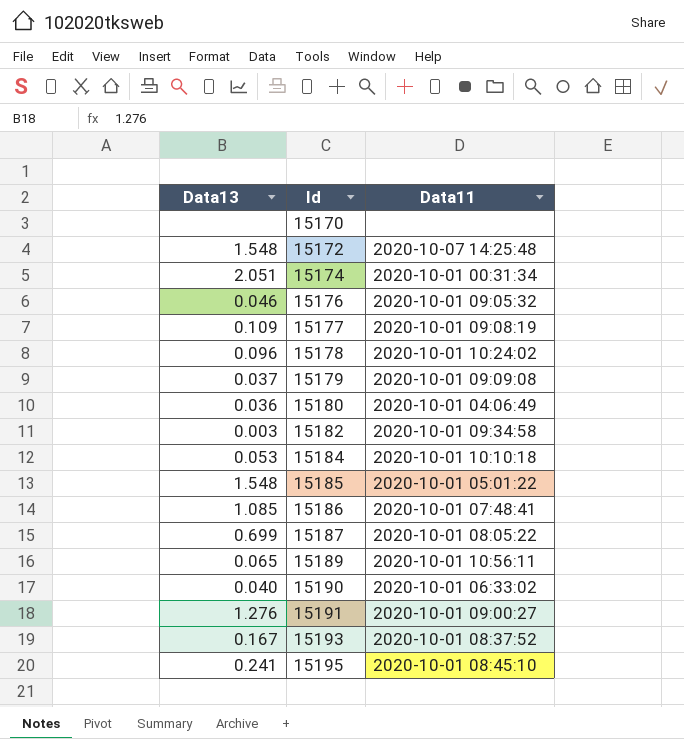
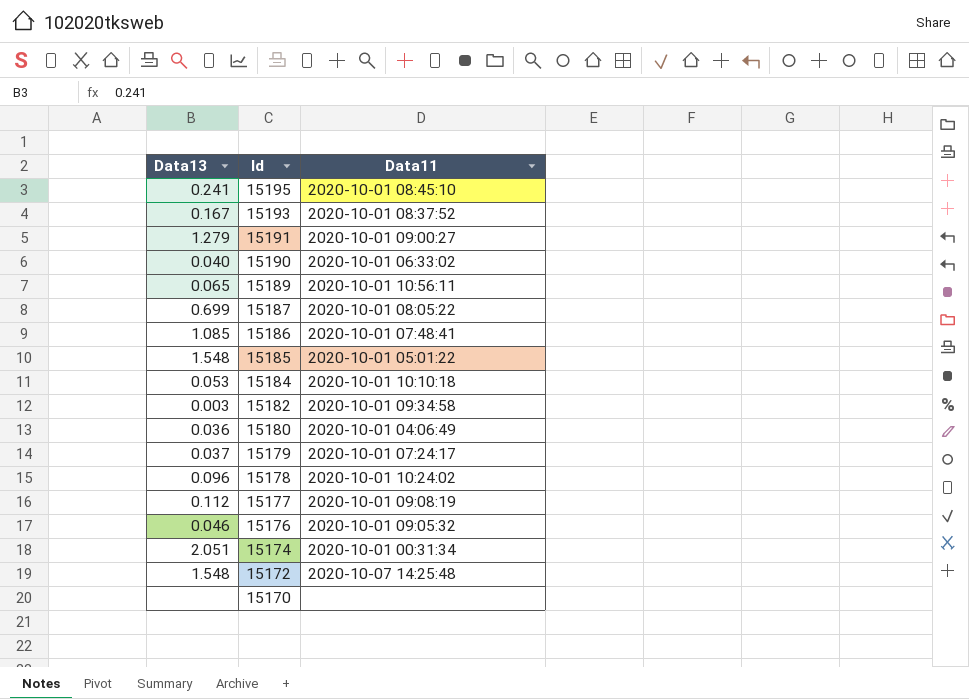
row order: Id ascending -> Id descending
15191 | Data13: 1.276 -> 1.279
15179 | Data11: 2020-10-01 09:09:08 -> 2020-10-01 07:24:17
15177 | Data13: 0.109 -> 0.112

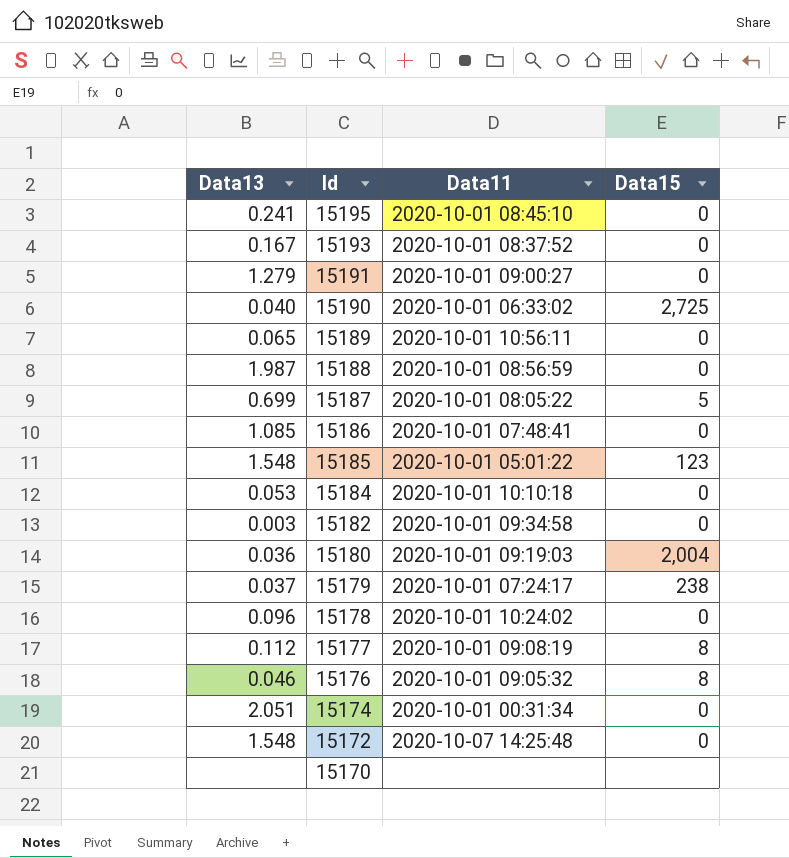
column Data15 | position: none -> 4
row 15188: none -> 1.987 | 2020-10-01 08:56:59 | 0
15180 | Data11: 2020-10-01 04:06:49 -> 2020-10-01 09:19:03

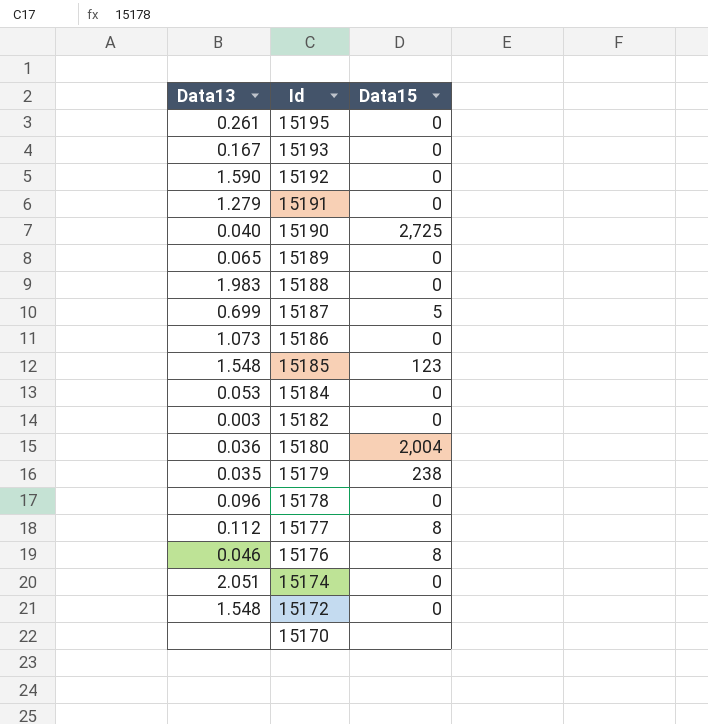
column Data11 | position: 3 -> none
15195 | Data13: 0.241 -> 0.261
row 15192: none -> 1.590 | 0
15188 | Data13: 1.987 -> 1.983
15186 | Data13: 1.085 -> 1.073
15179 | Data13: 0.037 -> 0.035

